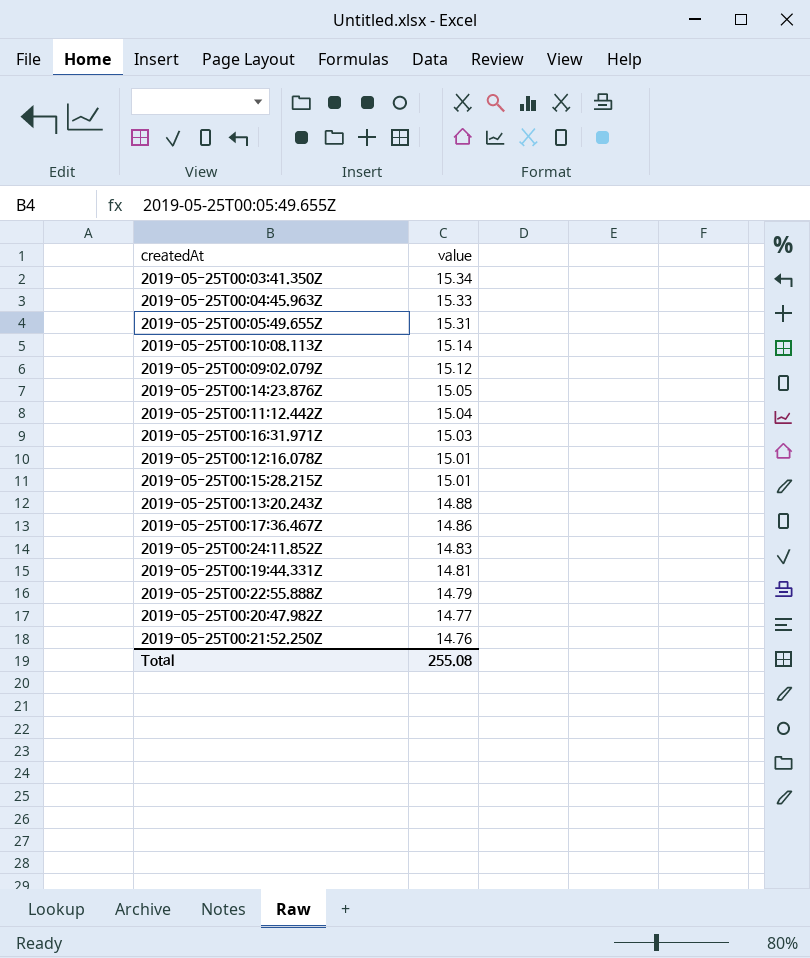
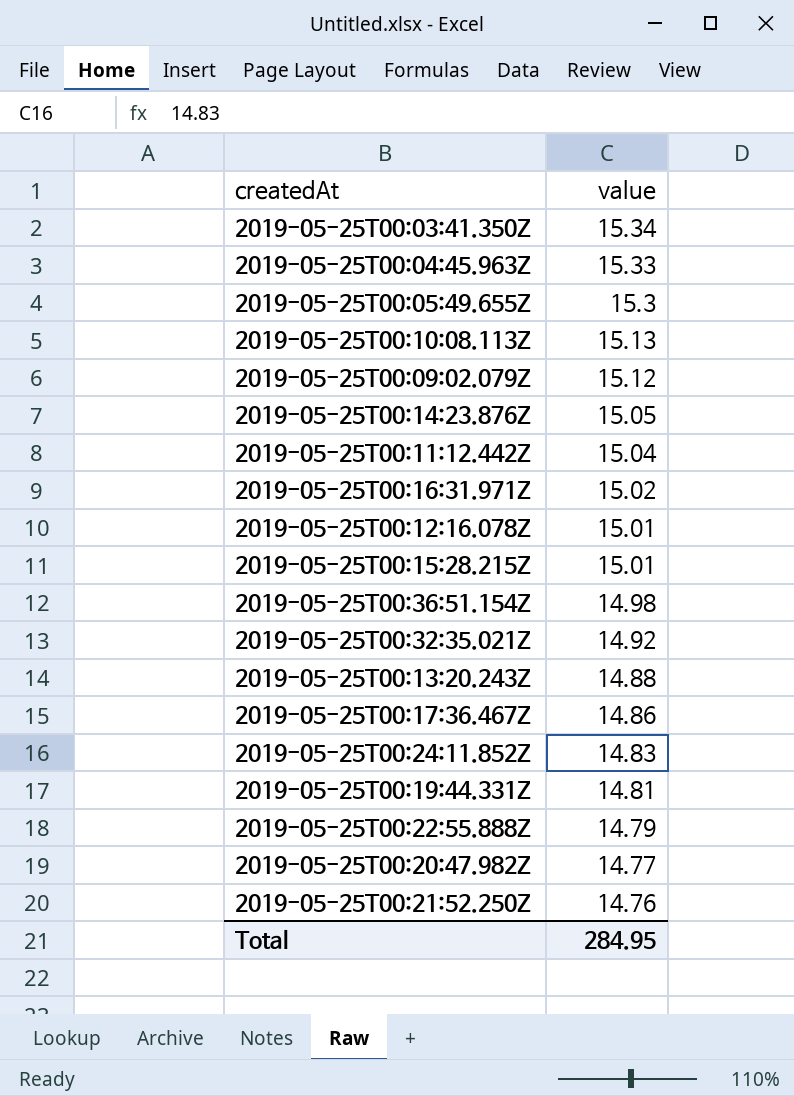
2019-05-25T00:05:49.655Z | value: 15.31 -> 15.3
2019-05-25T00:10:08.113Z | value: 15.14 -> 15.13
2019-05-25T00:16:31.971Z | value: 15.03 -> 15.02
row 2019-05-25T00:36:51.154Z: none -> 14.98
row 2019-05-25T00:32:35.021Z: none -> 14.92
Total | value: 255.08 -> 284.95

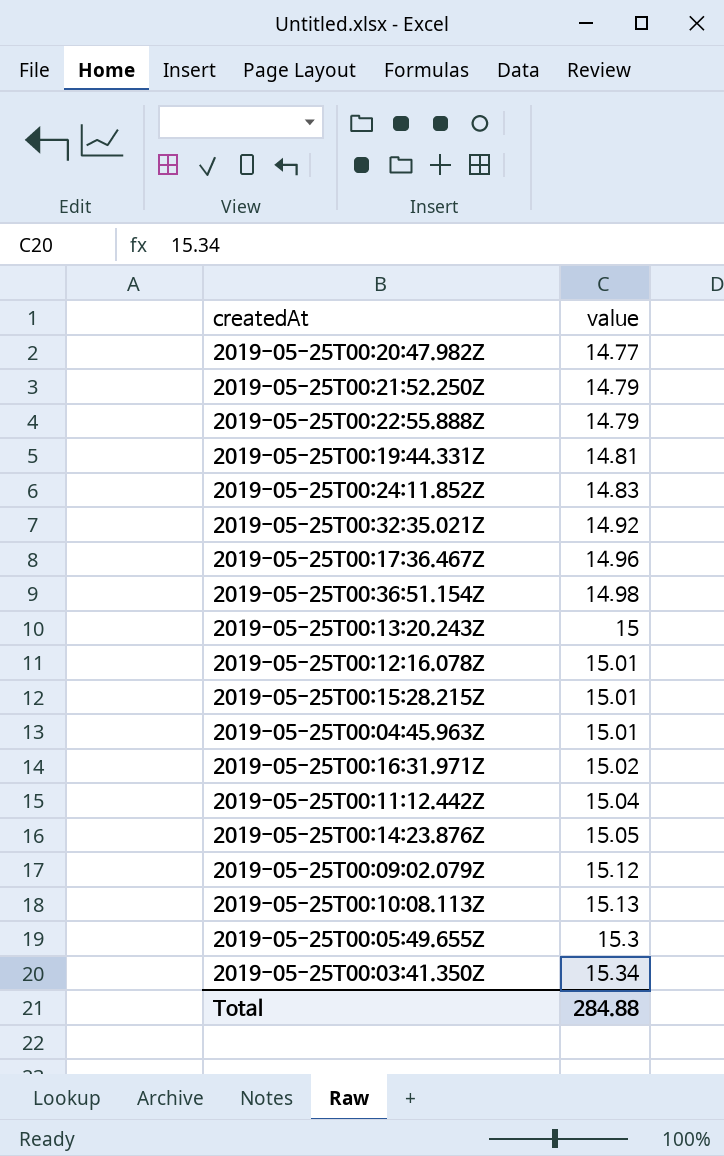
row order: value descending -> value ascending
2019-05-25T00:21:52.250Z | value: 14.76 -> 14.79
2019-05-25T00:17:36.467Z | value: 14.86 -> 14.96
2019-05-25T00:13:20.243Z | value: 14.88 -> 15
2019-05-25T00:04:45.963Z | value: 15.33 -> 15.01
Total | value: 284.95 -> 284.88

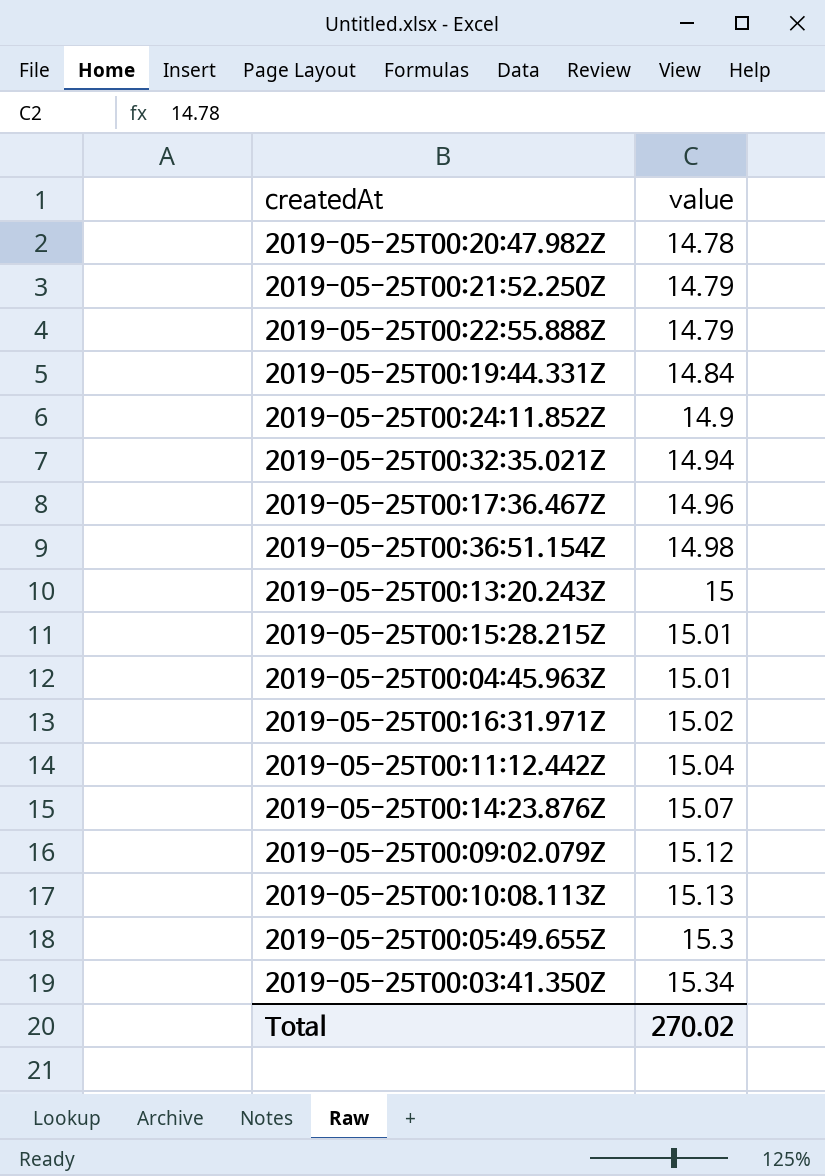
row 2019-05-25T00:12:16.078Z: 15.01 -> none
2019-05-25T00:20:47.982Z | value: 14.77 -> 14.78
2019-05-25T00:19:44.331Z | value: 14.81 -> 14.84
2019-05-25T00:24:11.852Z | value: 14.83 -> 14.9
2019-05-25T00:32:35.021Z | value: 14.92 -> 14.94
2019-05-25T00:14:23.876Z | value: 15.05 -> 15.07
Total | value: 284.88 -> 270.02

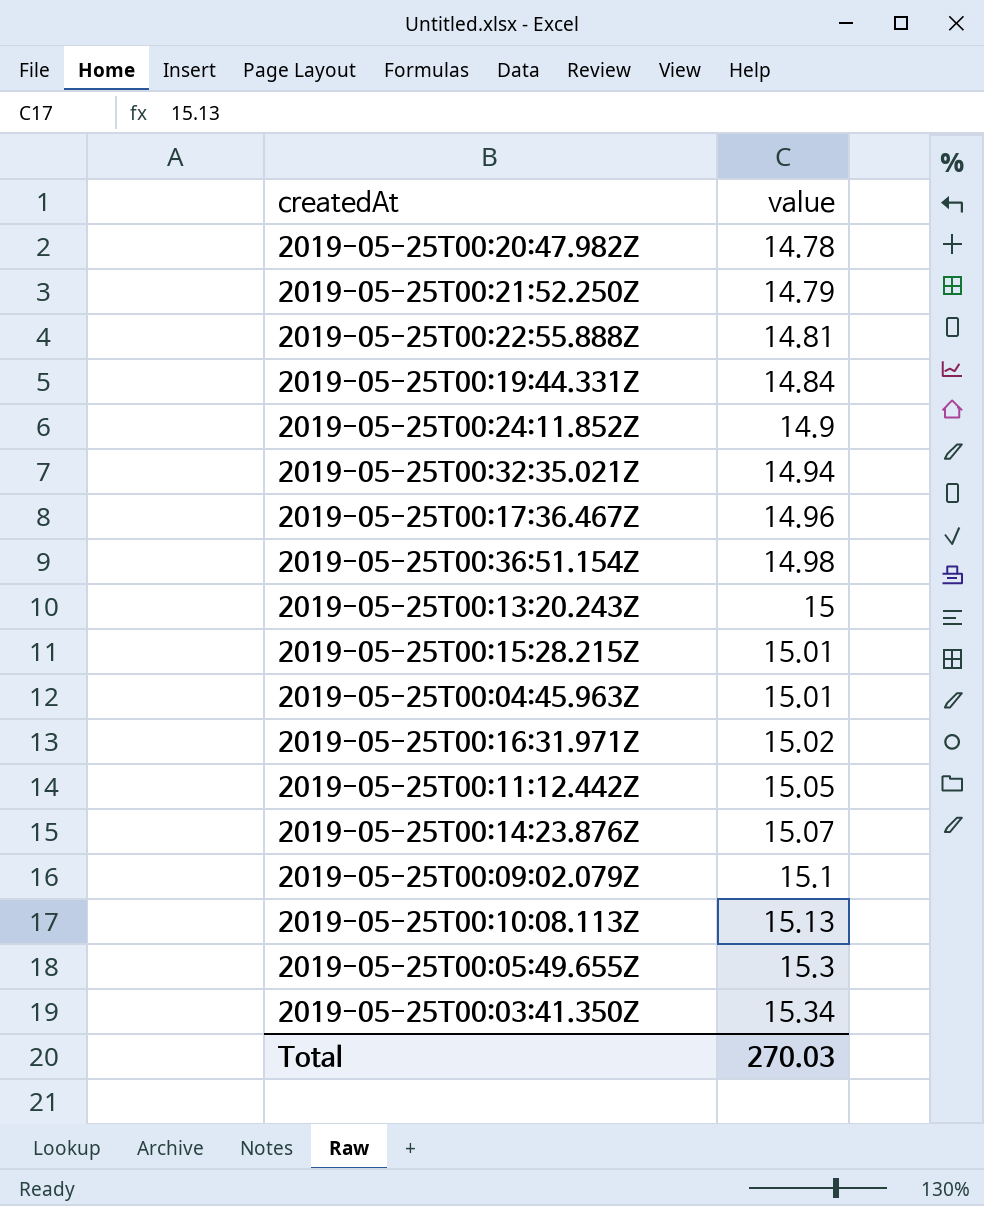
2019-05-25T00:22:55.888Z | value: 14.79 -> 14.81
2019-05-25T00:11:12.442Z | value: 15.04 -> 15.05
2019-05-25T00:09:02.079Z | value: 15.12 -> 15.1
Total | value: 270.02 -> 270.03

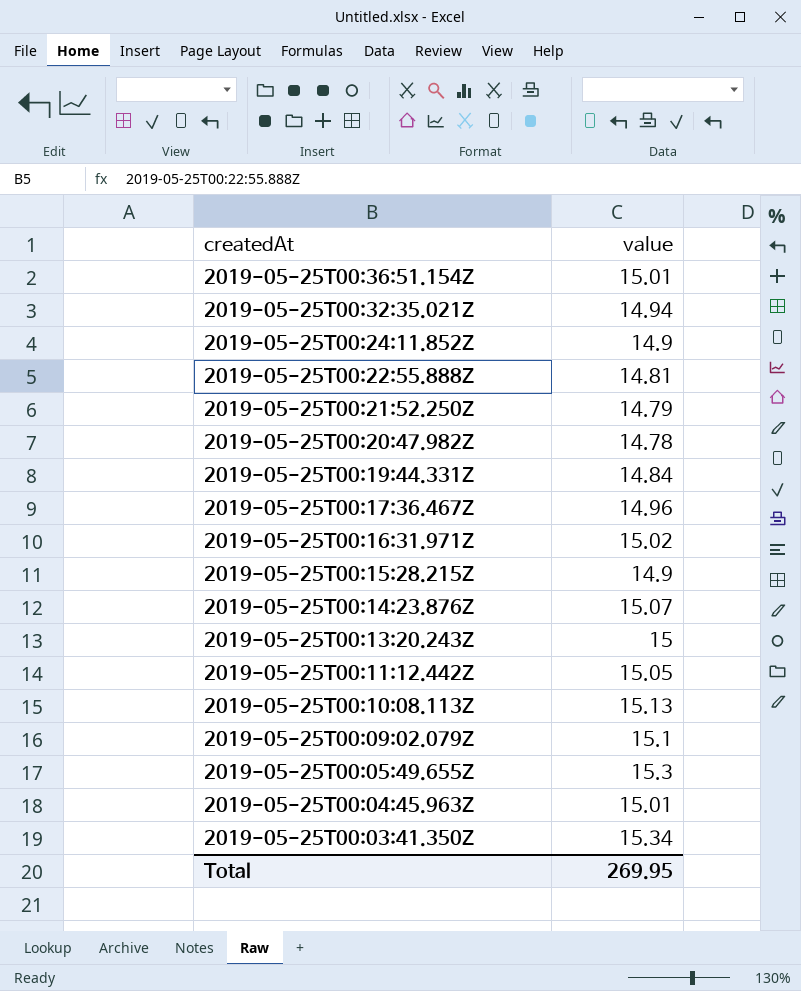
row order: value ascending -> createdAt descending
2019-05-25T00:36:51.154Z | value: 14.98 -> 15.01
2019-05-25T00:15:28.215Z | value: 15.01 -> 14.9
Total | value: 270.03 -> 269.95

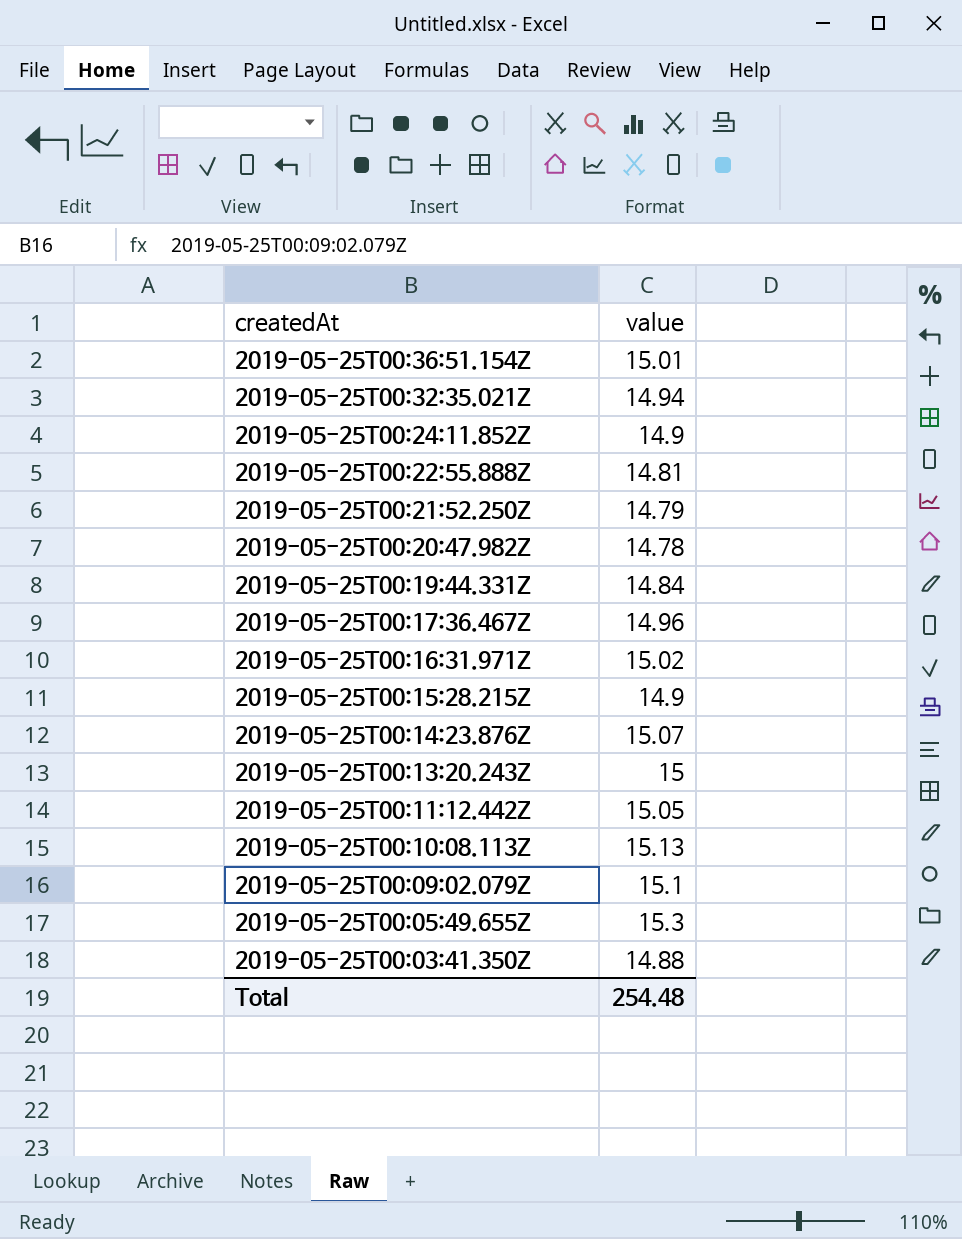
row 2019-05-25T00:04:45.963Z: 15.01 -> none
2019-05-25T00:03:41.350Z | value: 15.34 -> 14.88
Total | value: 269.95 -> 254.48

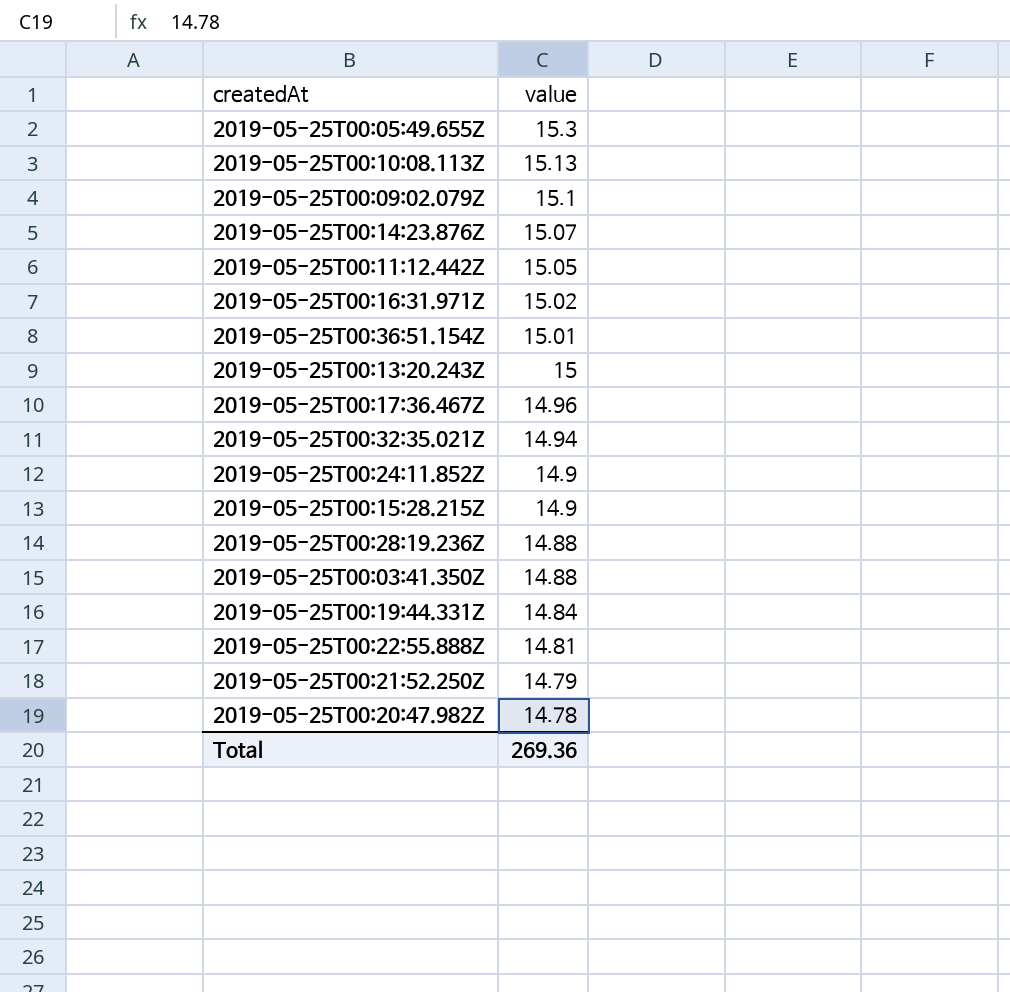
row order: createdAt descending -> value descending
row 2019-05-25T00:28:19.236Z: none -> 14.88
Total | value: 254.48 -> 269.36

